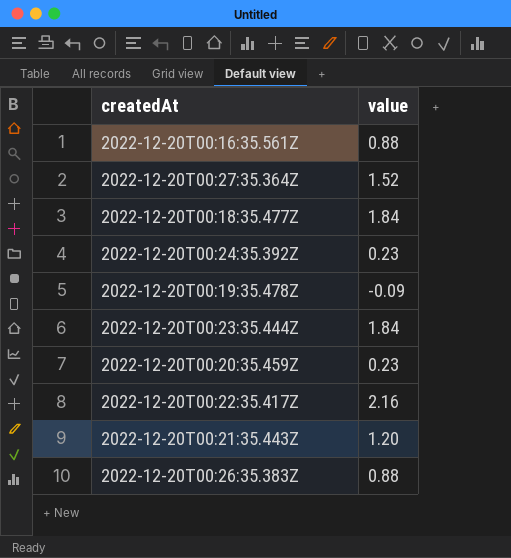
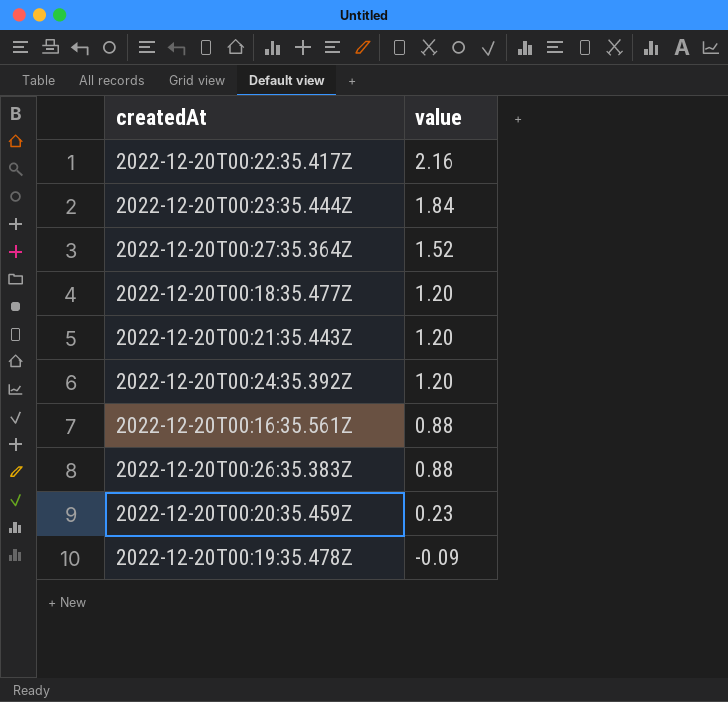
row order: none -> value descending
2022-12-20T00:18:35.477Z | value: 1.84 -> 1.20
2022-12-20T00:24:35.392Z | value: 0.23 -> 1.20

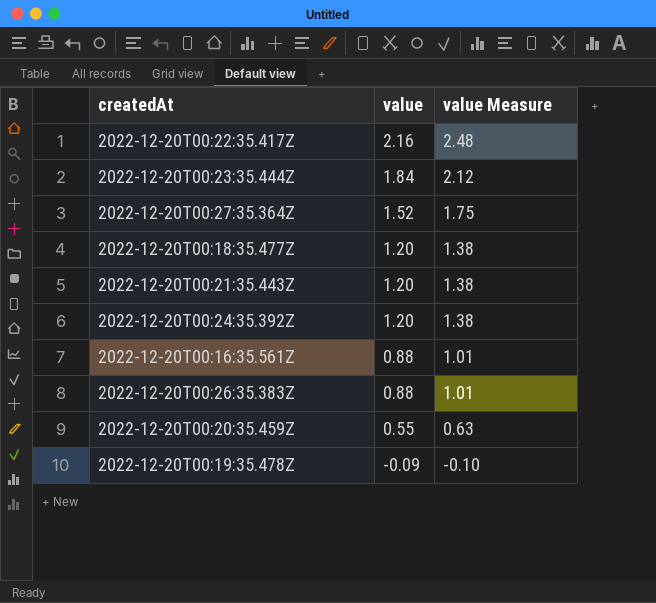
column value Measure | formula: none -> [value] * 1.15
2022-12-20T00:20:35.459Z | value: 0.23 -> 0.55

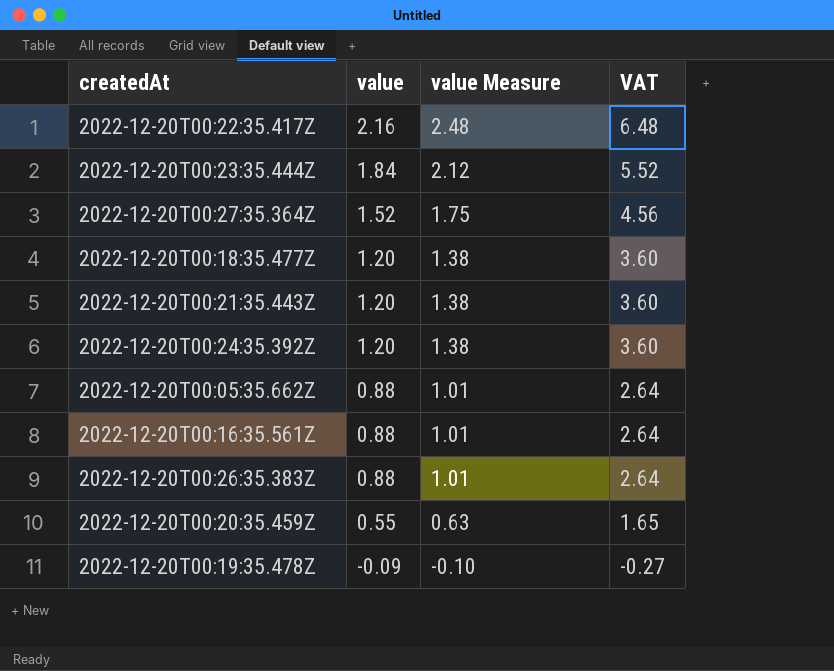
column VAT | formula: none -> [value] * 3
row 2022-12-20T00:05:35.662Z: none -> 0.88 | 1.01 | 2.64

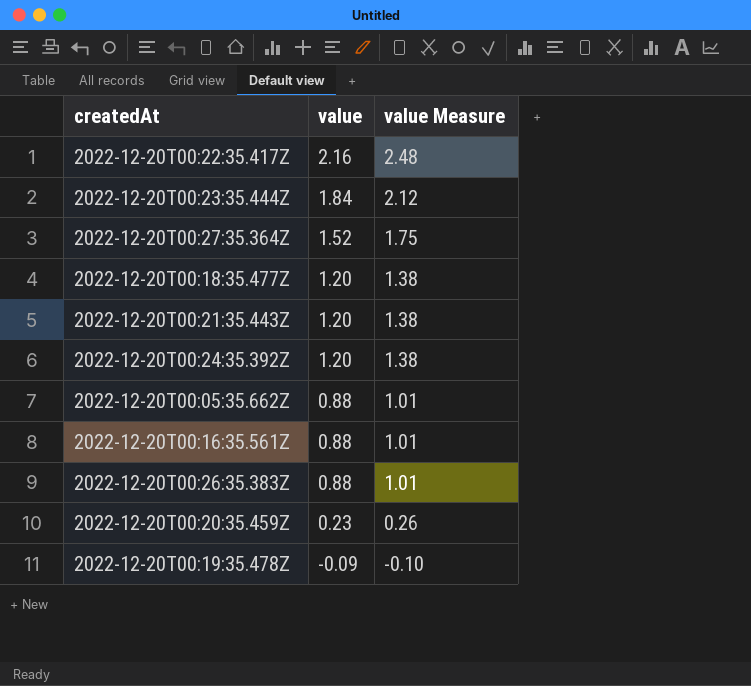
column VAT | formula: [value] * 3 -> none
2022-12-20T00:20:35.459Z | value: 0.55 -> 0.23
2022-12-20T00:20:35.459Z | value Measure: 0.63 -> 0.26

